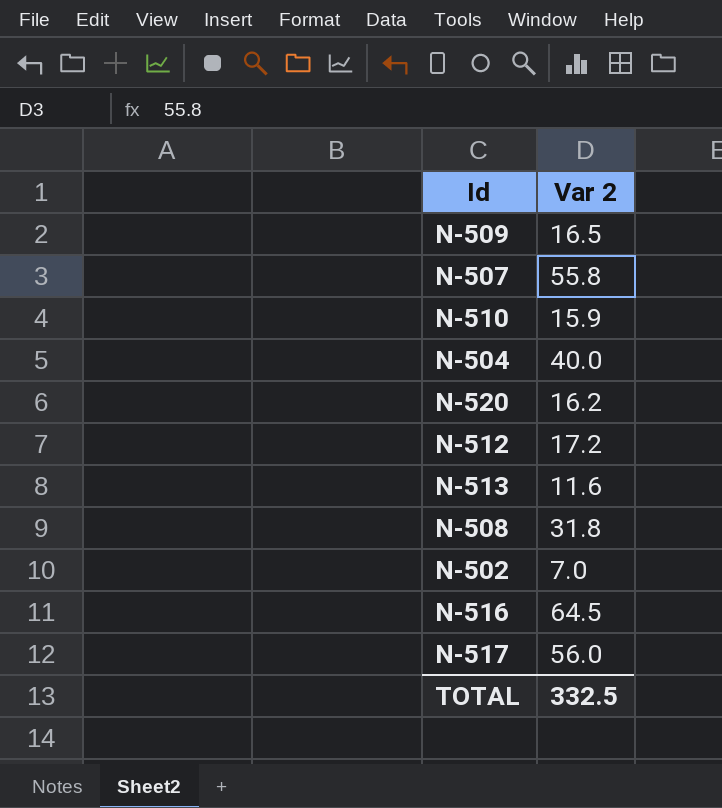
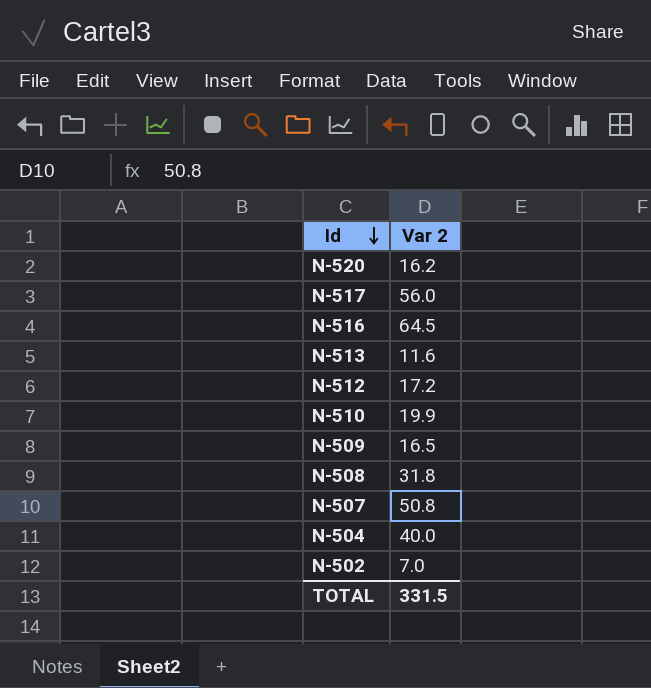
row order: none -> Id descending
N-510 | Var 2: 15.9 -> 19.9
N-507 | Var 2: 55.8 -> 50.8
TOTAL | Var 2: 332.5 -> 331.5

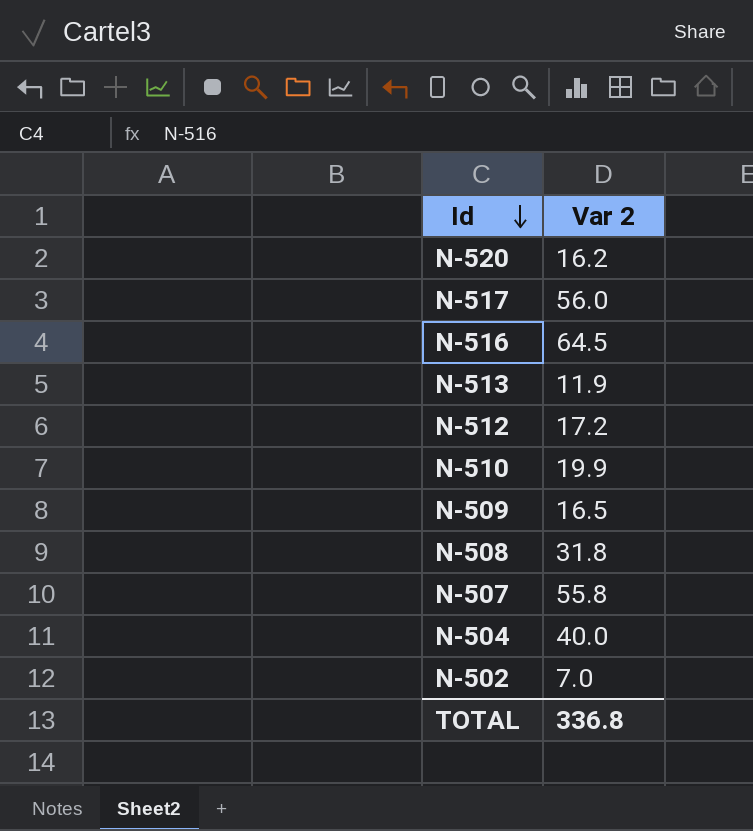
N-513 | Var 2: 11.6 -> 11.9
N-507 | Var 2: 50.8 -> 55.8
TOTAL | Var 2: 331.5 -> 336.8

